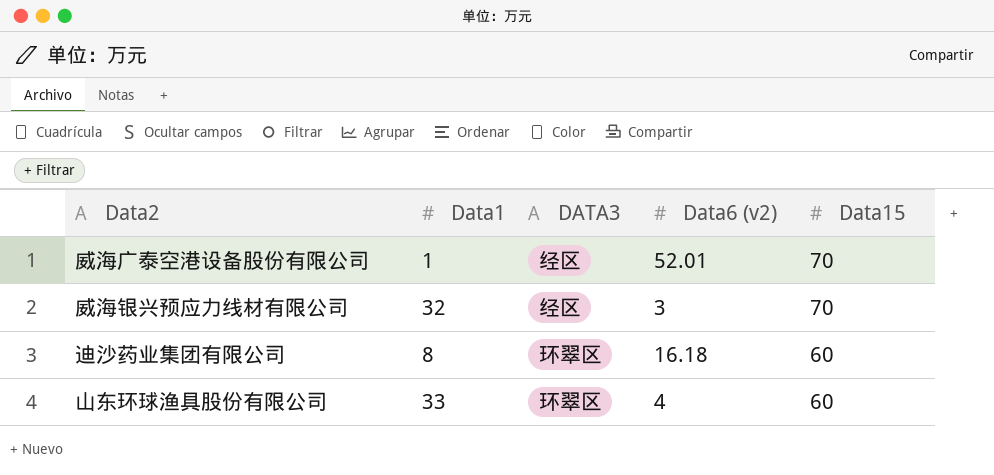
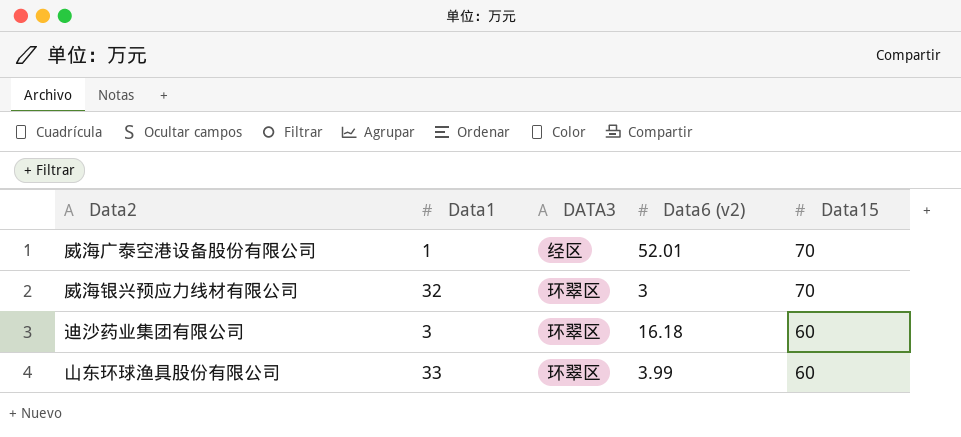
威海银兴预应力线材有限公司 | DATA3: 经区 -> 环翠区
迪沙药业集团有限公司 | Data1: 8 -> 3
山东环球渔具股份有限公司 | Data6 (v2): 4 -> 3.99

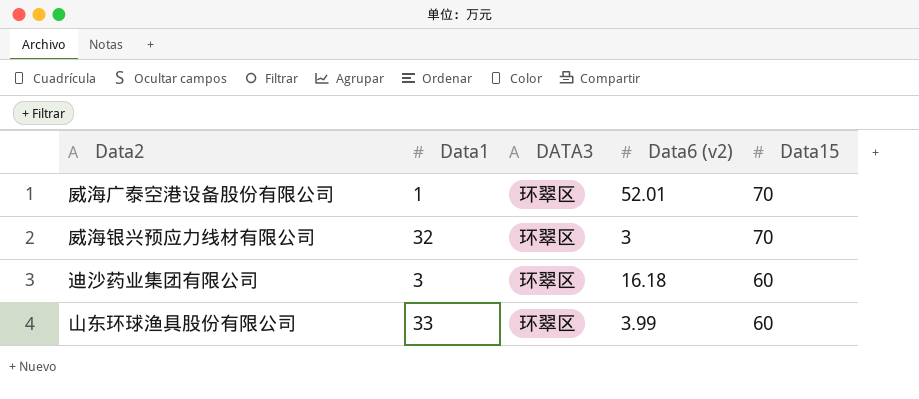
威海广泰空港设备股份有限公司 | DATA3: 经区 -> 环翠区

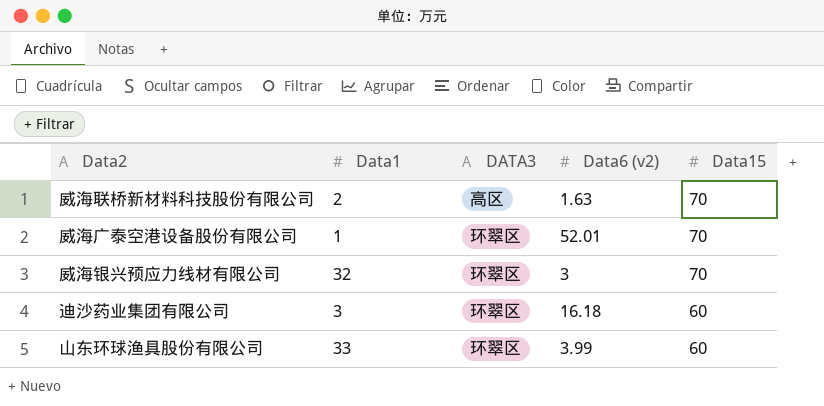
row 威海联桥新材料科技股份有限公司: none -> 2 | 高区 | 1.63 | 70

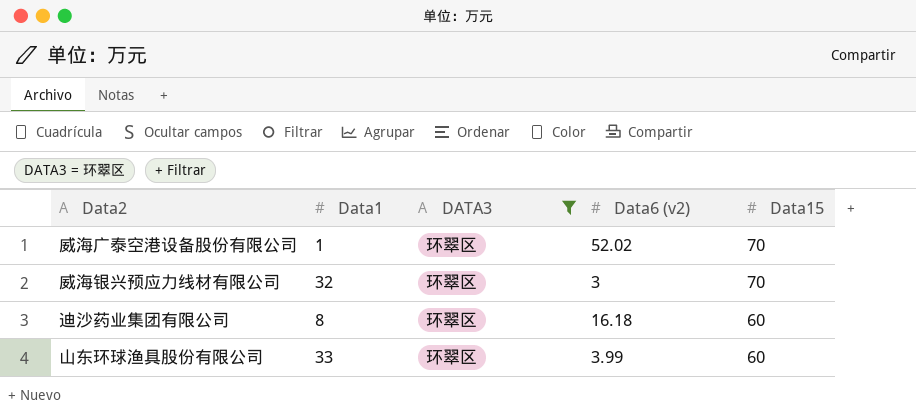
filter: none -> DATA3 = 环翠区
威海广泰空港设备股份有限公司 | Data6 (v2): 52.01 -> 52.02
迪沙药业集团有限公司 | Data1: 3 -> 8

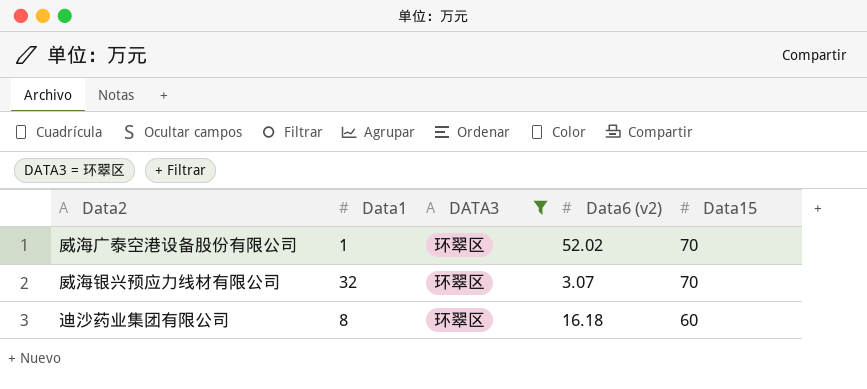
row 山东环球渔具股份有限公司: 33 | 环翠区 | 3.99 | 60 -> none
威海银兴预应力线材有限公司 | Data6 (v2): 3 -> 3.07

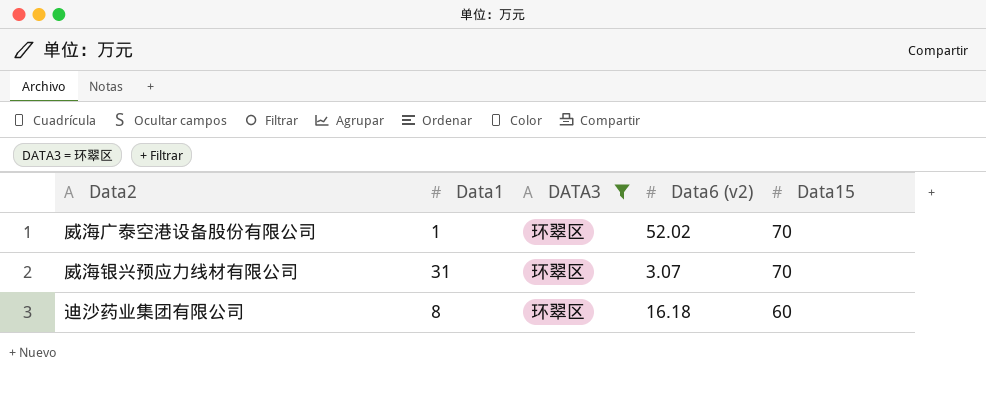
威海银兴预应力线材有限公司 | Data1: 32 -> 31

